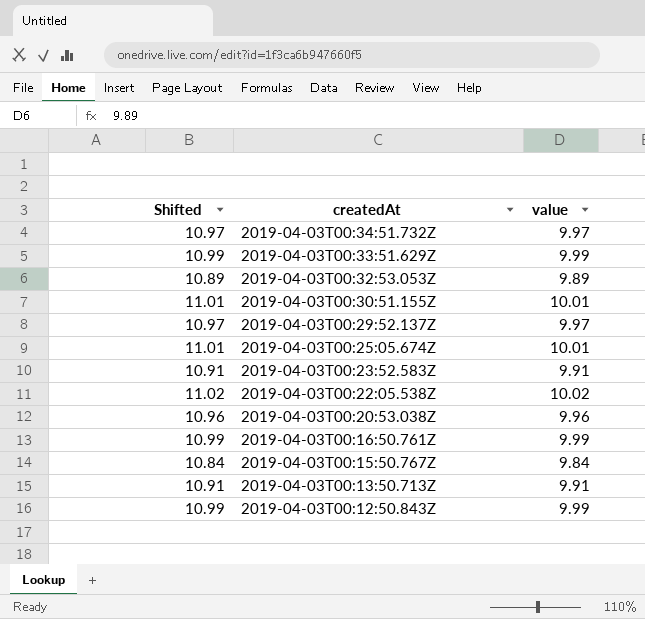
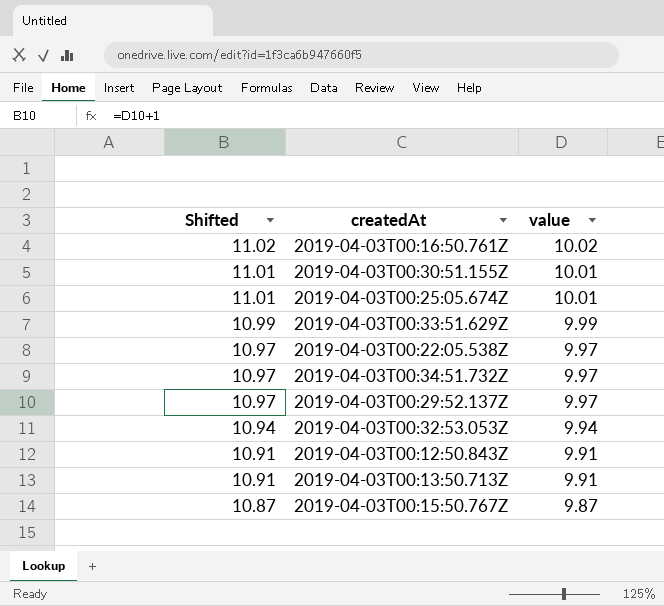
row order: createdAt descending -> Shifted descending
row 2019-04-03T00:23:52.583Z: 10.91 | 9.91 -> none
row 2019-04-03T00:20:53.038Z: 10.96 | 9.96 -> none
2019-04-03T00:16:50.761Z | Shifted: 10.99 -> 11.02
2019-04-03T00:16:50.761Z | value: 9.99 -> 10.02
2019-04-03T00:22:05.538Z | Shifted: 11.02 -> 10.97
2019-04-03T00:22:05.538Z | value: 10.02 -> 9.97
2019-04-03T00:32:53.053Z | Shifted: 10.89 -> 10.94
2019-04-03T00:32:53.053Z | value: 9.89 -> 9.94
2019-04-03T00:12:50.843Z | Shifted: 10.99 -> 10.91
2019-04-03T00:12:50.843Z | value: 9.99 -> 9.91
2019-04-03T00:15:50.767Z | Shifted: 10.84 -> 10.87
2019-04-03T00:15:50.767Z | value: 9.84 -> 9.87

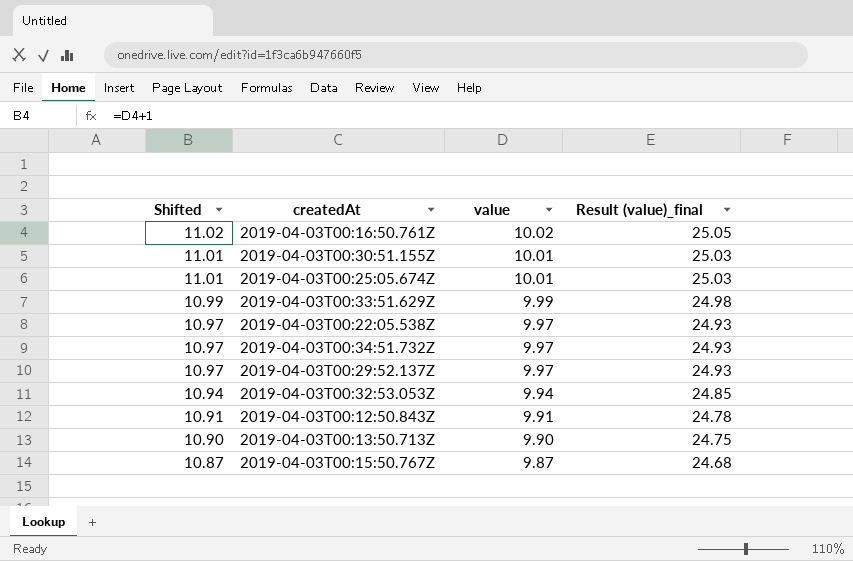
column Result (value)_final | formula: none -> [value] * 2.5
2019-04-03T00:13:50.713Z | Shifted: 10.91 -> 10.90
2019-04-03T00:13:50.713Z | value: 9.91 -> 9.90

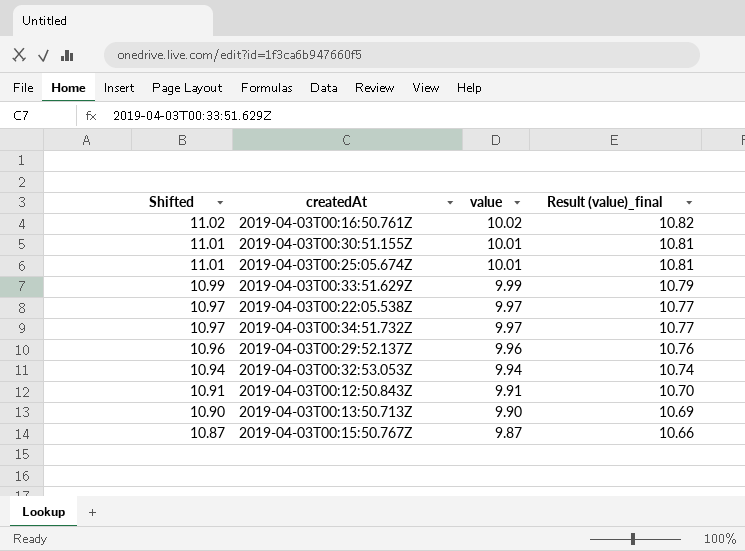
column Result (value)_final | formula: [value] * 2.5 -> [value] * 1.08
2019-04-03T00:29:52.137Z | Shifted: 10.97 -> 10.96
2019-04-03T00:29:52.137Z | value: 9.97 -> 9.96

